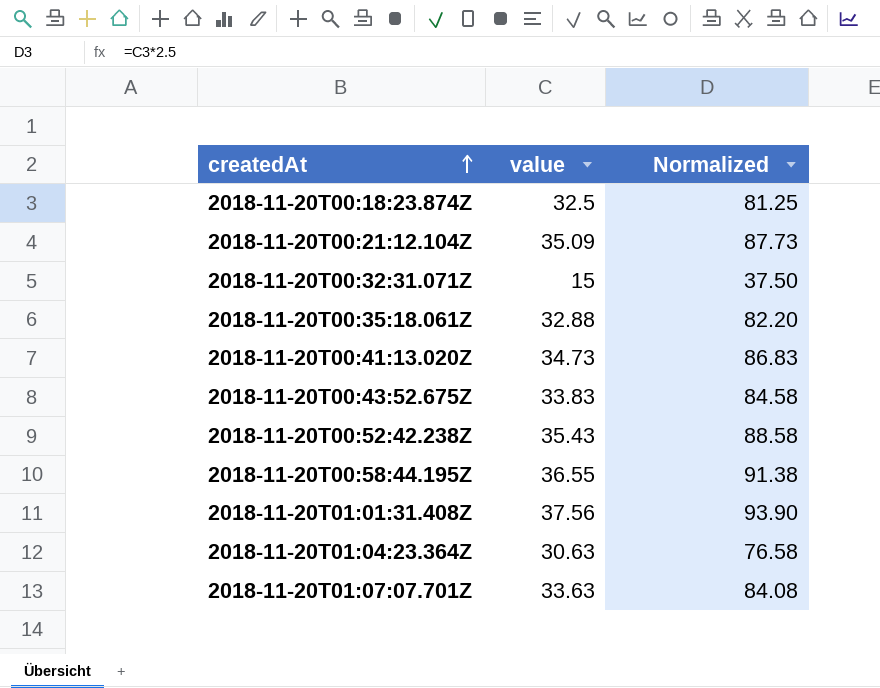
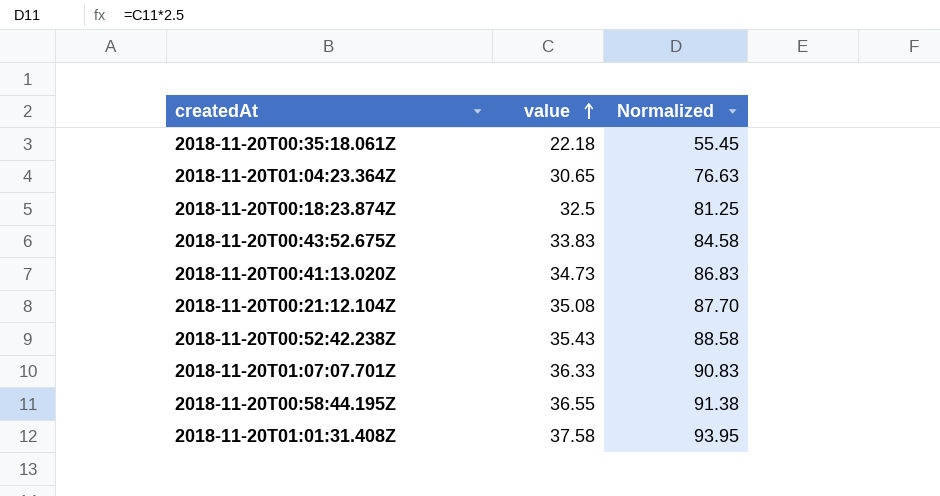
row order: createdAt ascending -> value ascending
row 2018-11-20T00:32:31.071Z: 15 | 37.50 -> none
2018-11-20T00:35:18.061Z | value: 32.88 -> 22.18
2018-11-20T00:35:18.061Z | Normalized: 82.20 -> 55.45
2018-11-20T01:04:23.364Z | value: 30.63 -> 30.65
2018-11-20T01:04:23.364Z | Normalized: 76.58 -> 76.63
2018-11-20T00:21:12.104Z | value: 35.09 -> 35.08
2018-11-20T00:21:12.104Z | Normalized: 87.73 -> 87.70
2018-11-20T01:07:07.701Z | value: 33.63 -> 36.33
2018-11-20T01:07:07.701Z | Normalized: 84.08 -> 90.83
2018-11-20T01:01:31.408Z | value: 37.56 -> 37.58
2018-11-20T01:01:31.408Z | Normalized: 93.90 -> 93.95

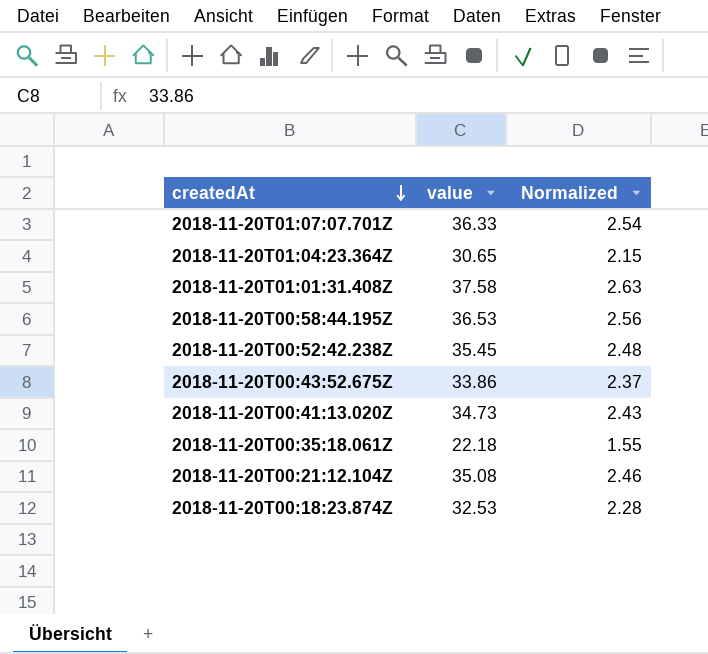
row order: value ascending -> createdAt descending
column Normalized | formula: [value] * 2.5 -> [value] * 0.07
2018-11-20T00:58:44.195Z | value: 36.55 -> 36.53
2018-11-20T00:52:42.238Z | value: 35.43 -> 35.45
2018-11-20T00:43:52.675Z | value: 33.83 -> 33.86
2018-11-20T00:18:23.874Z | value: 32.5 -> 32.53

